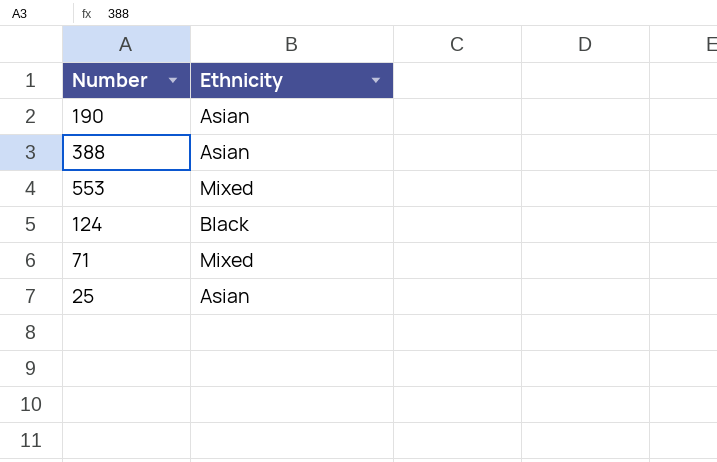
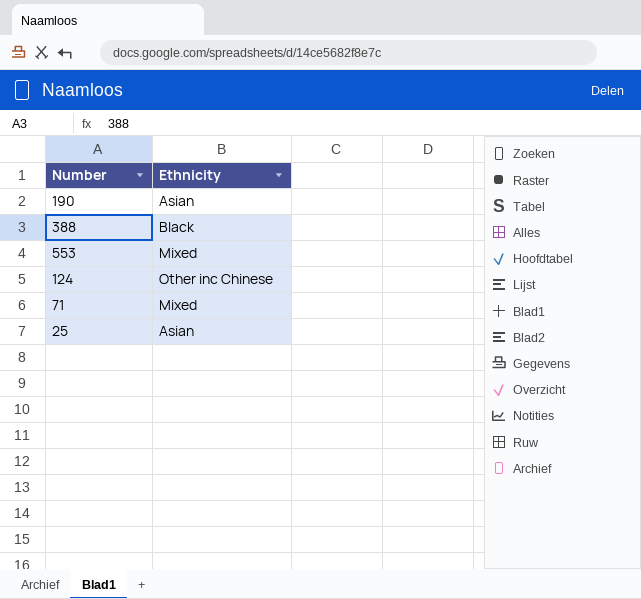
388 | Ethnicity: Asian -> Black
124 | Ethnicity: Black -> Other inc Chinese

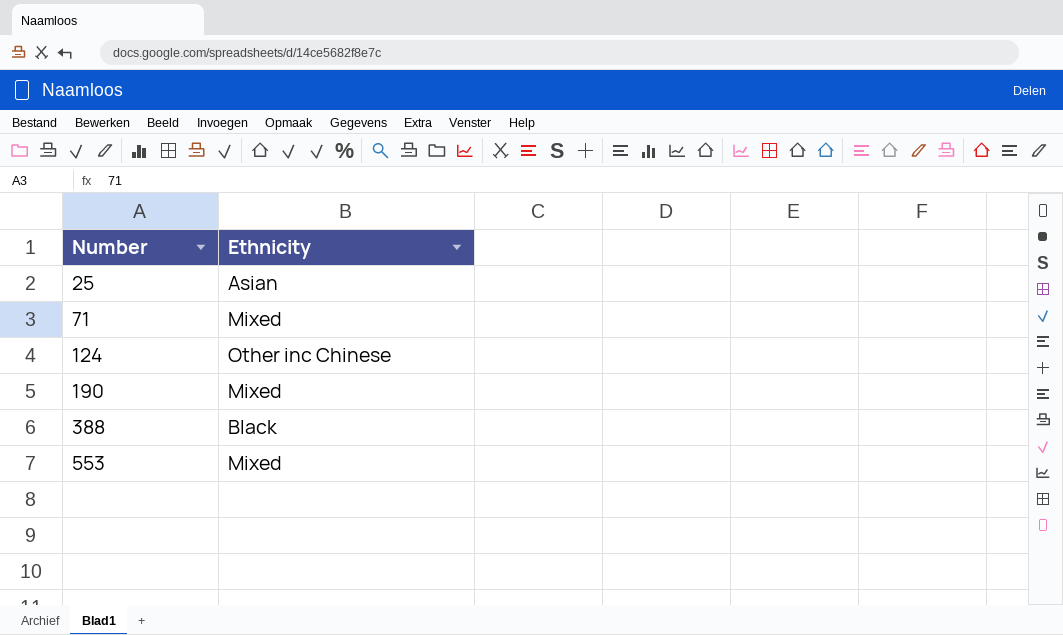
row order: none -> Number ascending
190 | Ethnicity: Asian -> Mixed

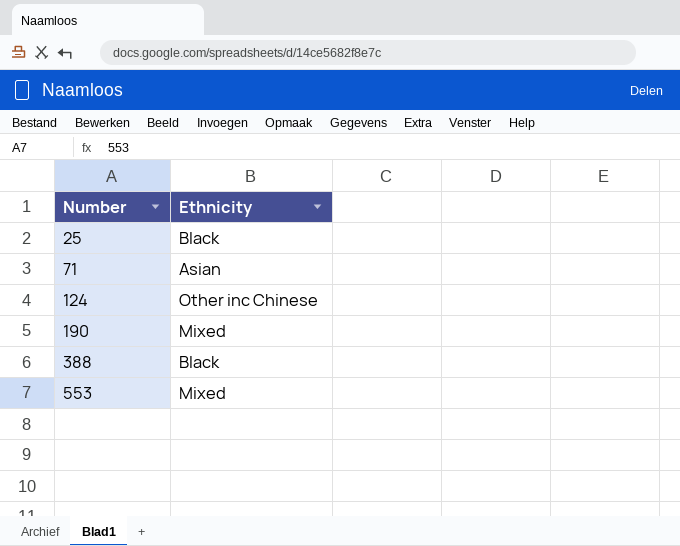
25 | Ethnicity: Asian -> Black
71 | Ethnicity: Mixed -> Asian

